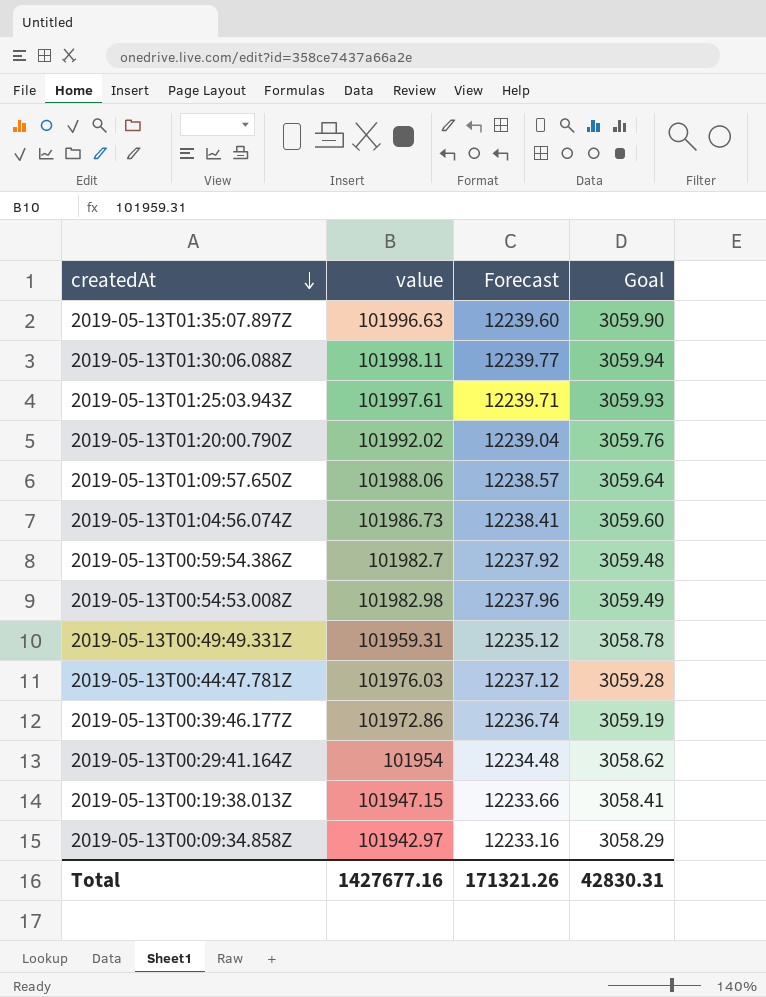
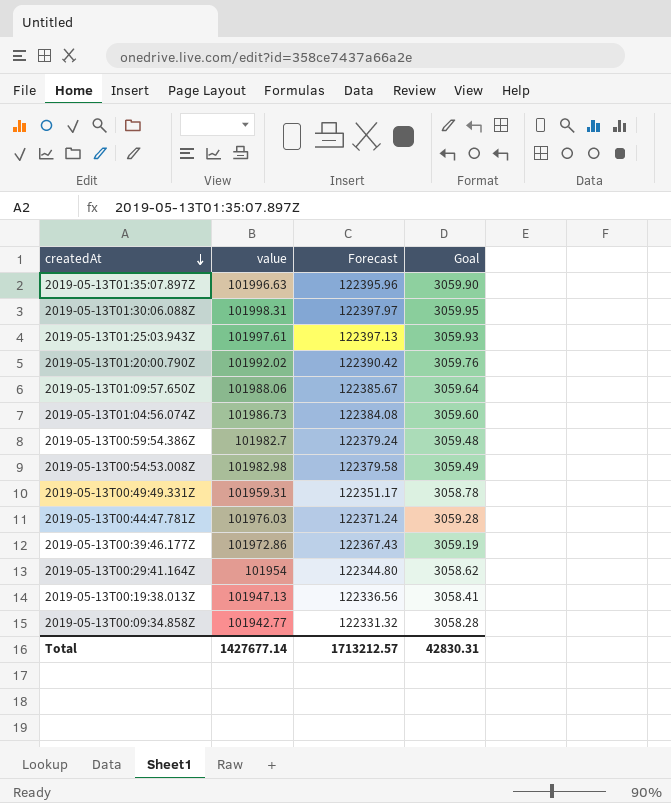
column Forecast | formula: [value] * 0.12 -> [value] * 1.2
2019-05-13T01:30:06.088Z | value: 101998.11 -> 101998.31
2019-05-13T01:30:06.088Z | Goal: 3059.94 -> 3059.95
2019-05-13T00:19:38.013Z | value: 101947.15 -> 101947.13
2019-05-13T00:09:34.858Z | value: 101942.97 -> 101942.77
2019-05-13T00:09:34.858Z | Goal: 3058.29 -> 3058.28
Total | value: 1427677.16 -> 1427677.14
Total | Forecast: 171321.26 -> 1713212.57

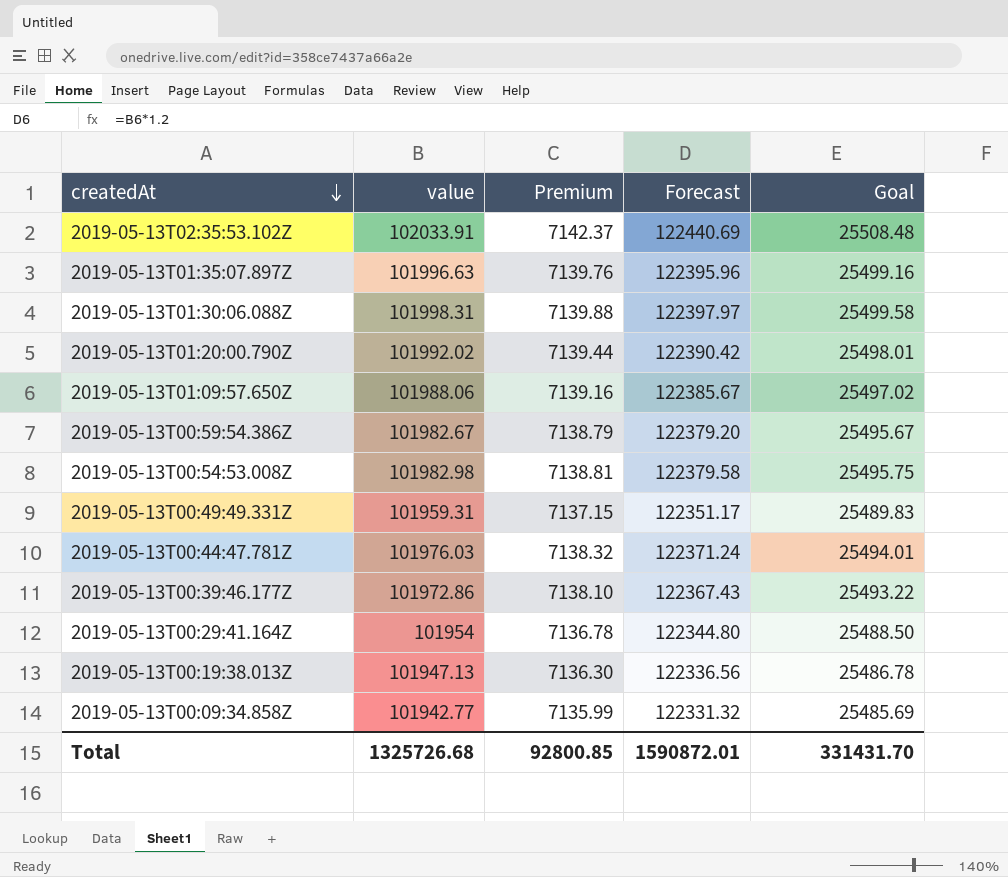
column Premium | formula: none -> [value] * 0.07
column Goal | formula: [value] * 0.03 -> [value] * 0.25
row 2019-05-13T01:25:03.943Z: 101997.61 | 122397.13 | 3059.93 -> none
row 2019-05-13T01:04:56.074Z: 101986.73 | 122384.08 | 3059.60 -> none
row 2019-05-13T02:35:53.102Z: none -> 102033.91 | 7142.37 | 122440.69 | 25508.48
2019-05-13T00:59:54.386Z | value: 101982.7 -> 101982.67
2019-05-13T00:59:54.386Z | Forecast: 122379.24 -> 122379.20
Total | value: 1427677.14 -> 1325726.68
Total | Forecast: 1713212.57 -> 1590872.01
Total | Goal: 42830.31 -> 331431.70

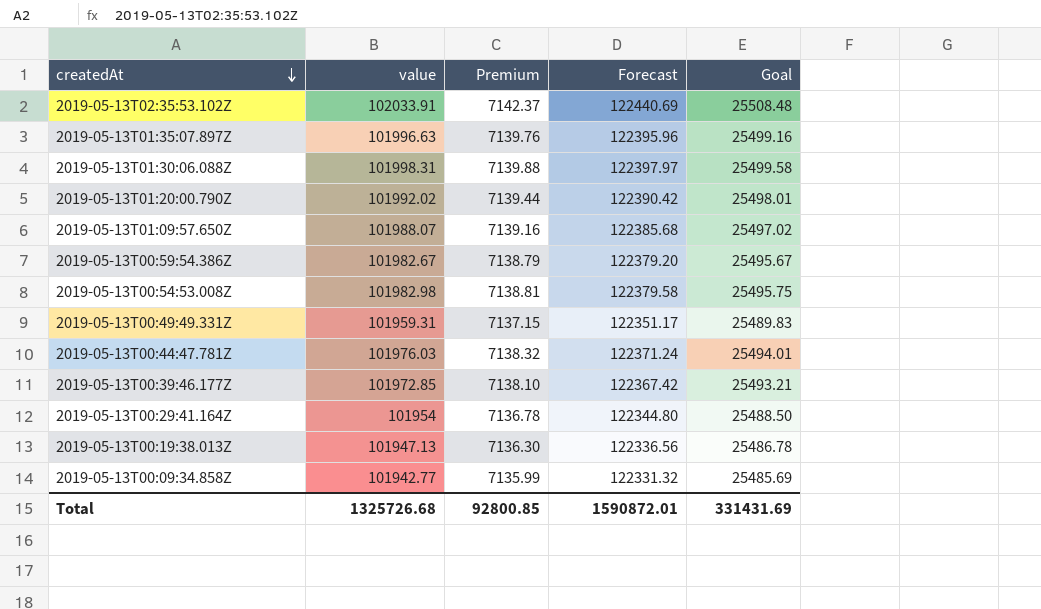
2019-05-13T01:09:57.650Z | value: 101988.06 -> 101988.07
2019-05-13T01:09:57.650Z | Forecast: 122385.67 -> 122385.68
2019-05-13T00:39:46.177Z | value: 101972.86 -> 101972.85
2019-05-13T00:39:46.177Z | Forecast: 122367.43 -> 122367.42
2019-05-13T00:39:46.177Z | Goal: 25493.22 -> 25493.21
Total | Goal: 331431.70 -> 331431.69

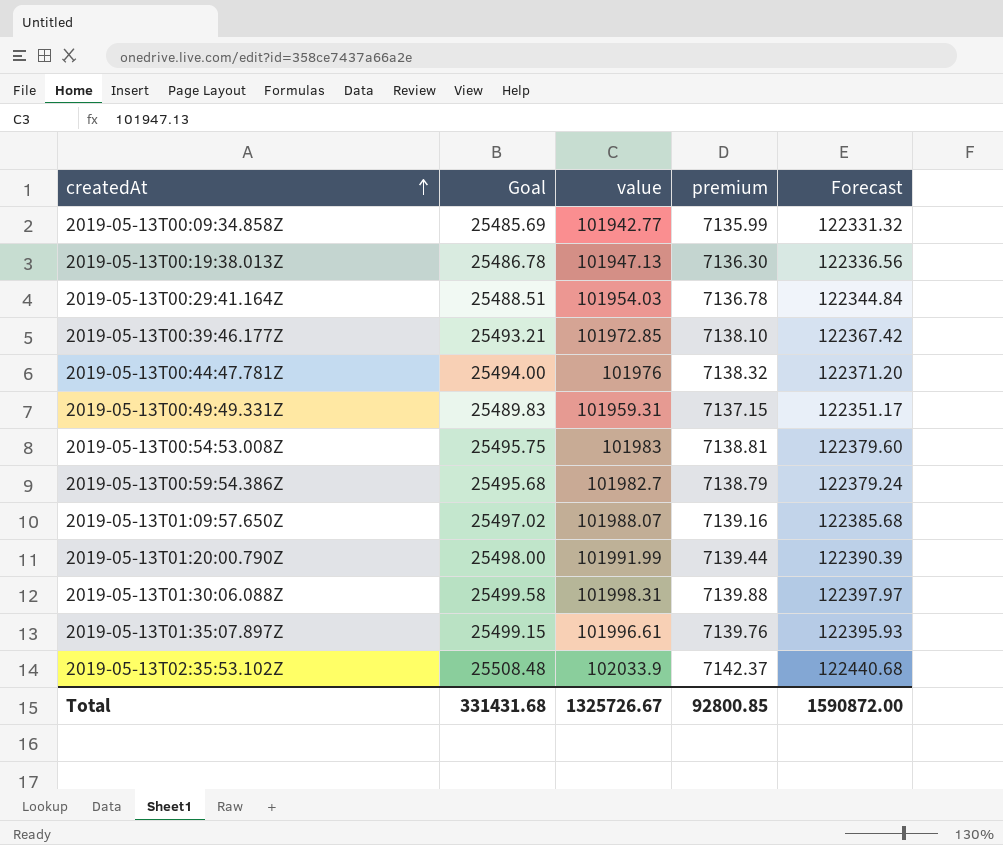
row order: createdAt descending -> createdAt ascending
column Goal | position: 5 -> 2
column name: Premium -> premium
2019-05-13T00:29:41.164Z | Goal: 25488.50 -> 25488.51
2019-05-13T00:29:41.164Z | value: 101954 -> 101954.03
2019-05-13T00:29:41.164Z | Forecast: 122344.80 -> 122344.84
2019-05-13T00:44:47.781Z | Goal: 25494.01 -> 25494.00
2019-05-13T00:44:47.781Z | value: 101976.03 -> 101976
2019-05-13T00:44:47.781Z | Forecast: 122371.24 -> 122371.20
2019-05-13T00:54:53.008Z | value: 101982.98 -> 101983
2019-05-13T00:54:53.008Z | Forecast: 122379.58 -> 122379.60
2019-05-13T00:59:54.386Z | Goal: 25495.67 -> 25495.68
2019-05-13T00:59:54.386Z | value: 101982.67 -> 101982.7
2019-05-13T00:59:54.386Z | Forecast: 122379.20 -> 122379.24
2019-05-13T01:20:00.790Z | Goal: 25498.01 -> 25498.00
2019-05-13T01:20:00.790Z | value: 101992.02 -> 101991.99
2019-05-13T01:20:00.790Z | Forecast: 122390.42 -> 122390.39
2019-05-13T01:35:07.897Z | Goal: 25499.16 -> 25499.15
2019-05-13T01:35:07.897Z | value: 101996.63 -> 101996.61
2019-05-13T01:35:07.897Z | Forecast: 122395.96 -> 122395.93
2019-05-13T02:35:53.102Z | value: 102033.91 -> 102033.9
2019-05-13T02:35:53.102Z | Forecast: 122440.69 -> 122440.68
Total | Goal: 331431.69 -> 331431.68
Total | value: 1325726.68 -> 1325726.67
Total | Forecast: 1590872.01 -> 1590872.00

